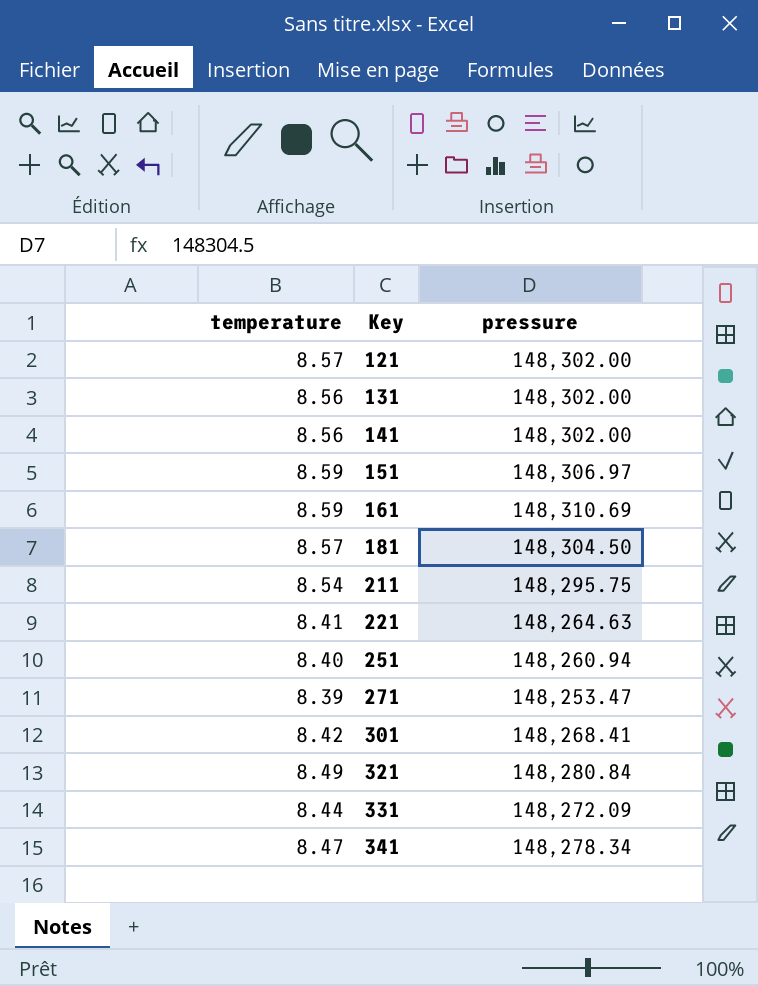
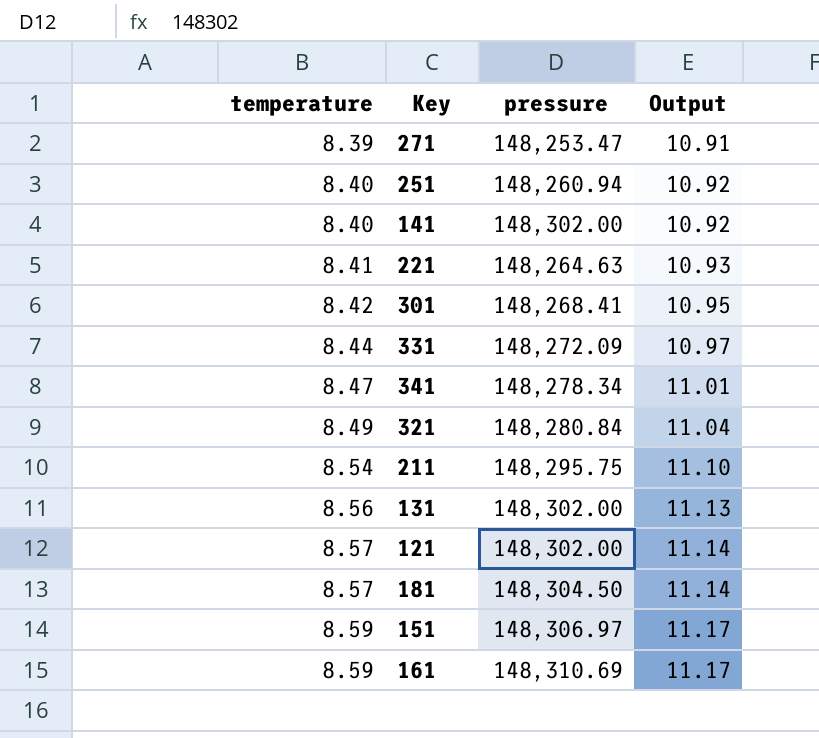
row order: Key ascending -> temperature ascending
column Output | formula: none -> [temperature] * 1.3
141 | temperature: 8.56 -> 8.40

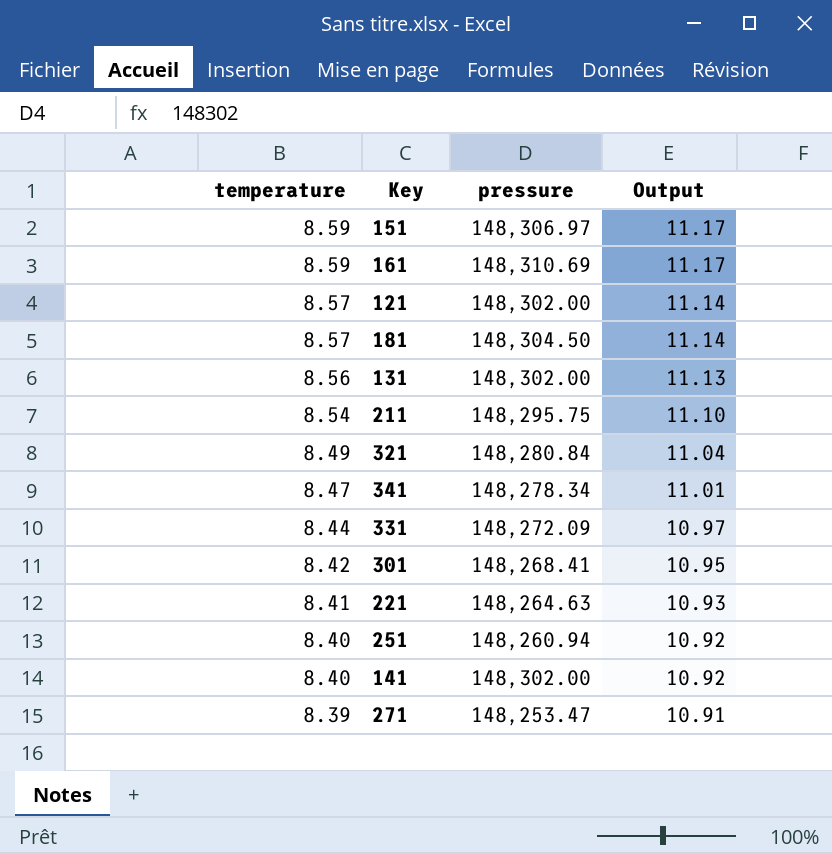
row order: temperature ascending -> temperature descending

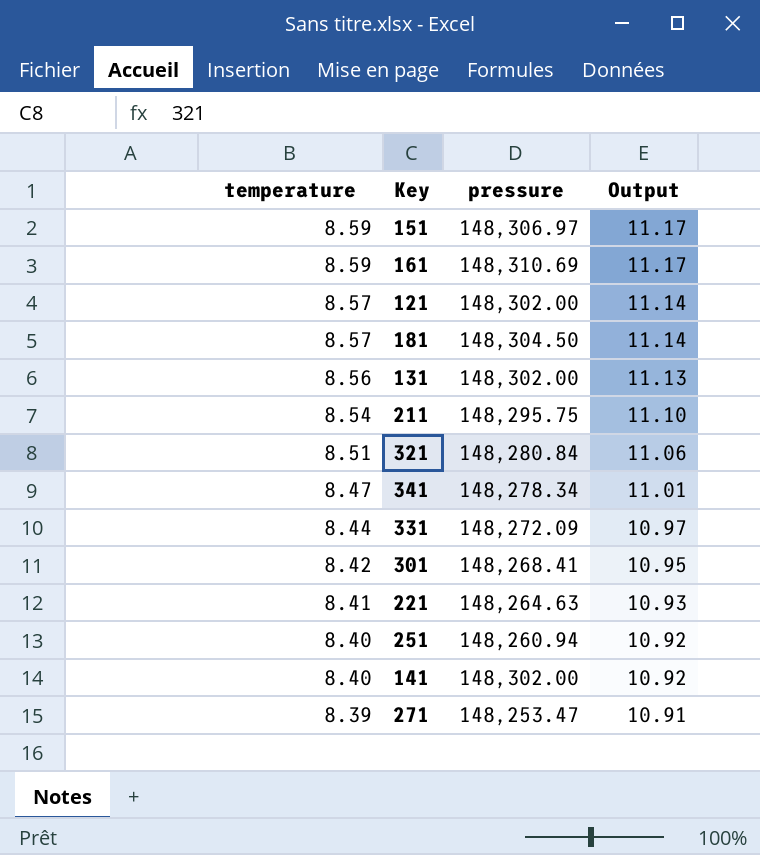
321 | temperature: 8.49 -> 8.51
321 | Output: 11.04 -> 11.06

